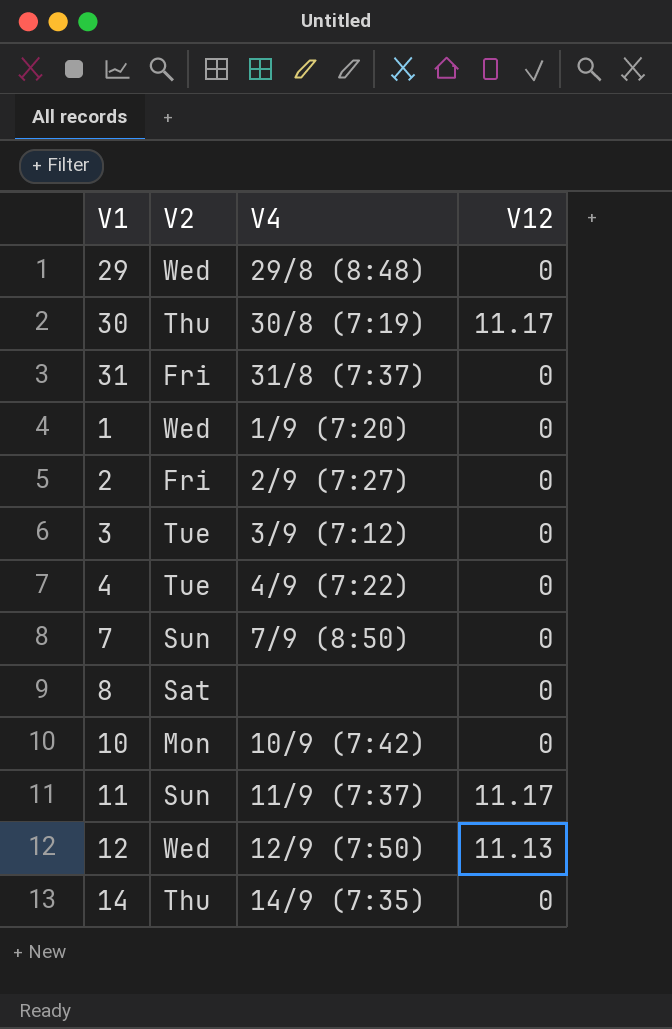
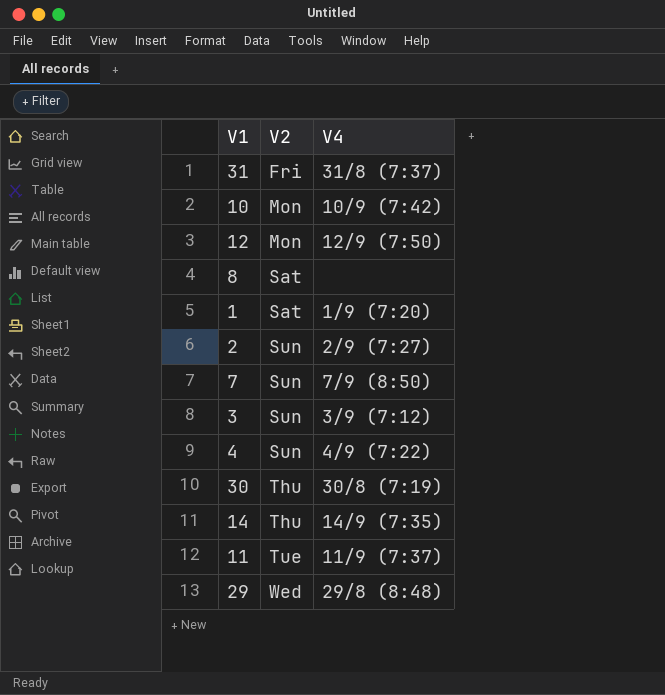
row order: none -> V2 ascending
column V12 | position: 4 -> none
12 | V2: Wed -> Mon
1 | V2: Wed -> Sat
2 | V2: Fri -> Sun
3 | V2: Tue -> Sun
4 | V2: Tue -> Sun
11 | V2: Sun -> Tue

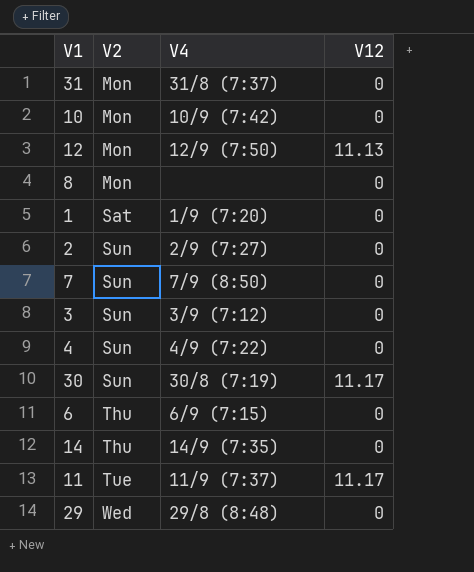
column V12 | position: none -> 4
31 | V2: Fri -> Mon
8 | V2: Sat -> Mon
30 | V2: Thu -> Sun
row 6: none -> Thu | 6/9 (7:15) | 0

